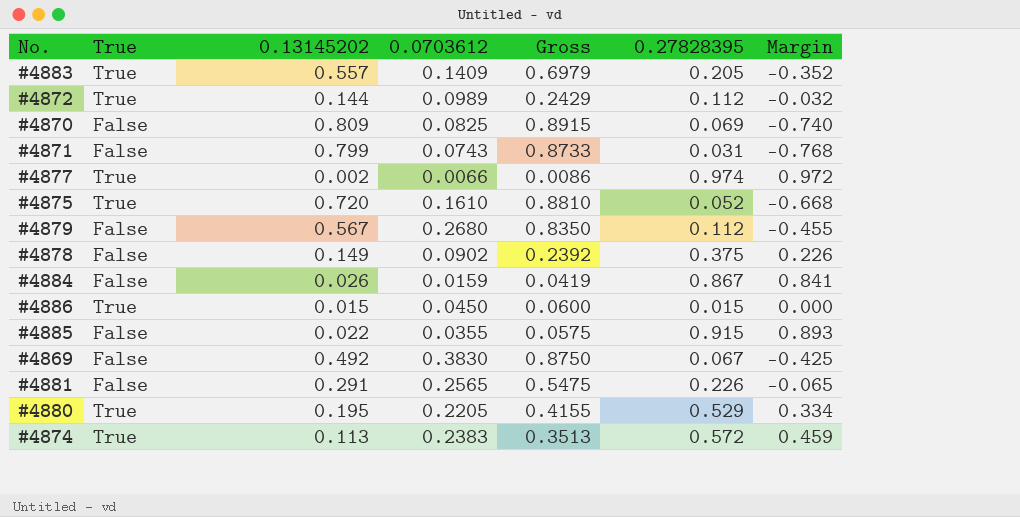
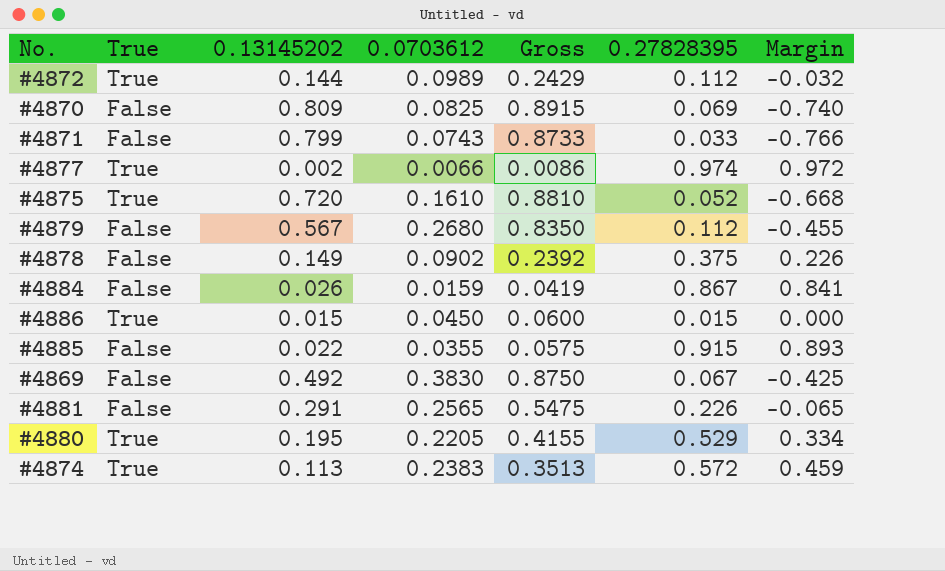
row #4883: True | 0.557 | 0.1409 | 0.6979 | 0.205 | -0.352 -> none
#4871 | 0.27828395: 0.031 -> 0.033
#4871 | Margin: -0.768 -> -0.766

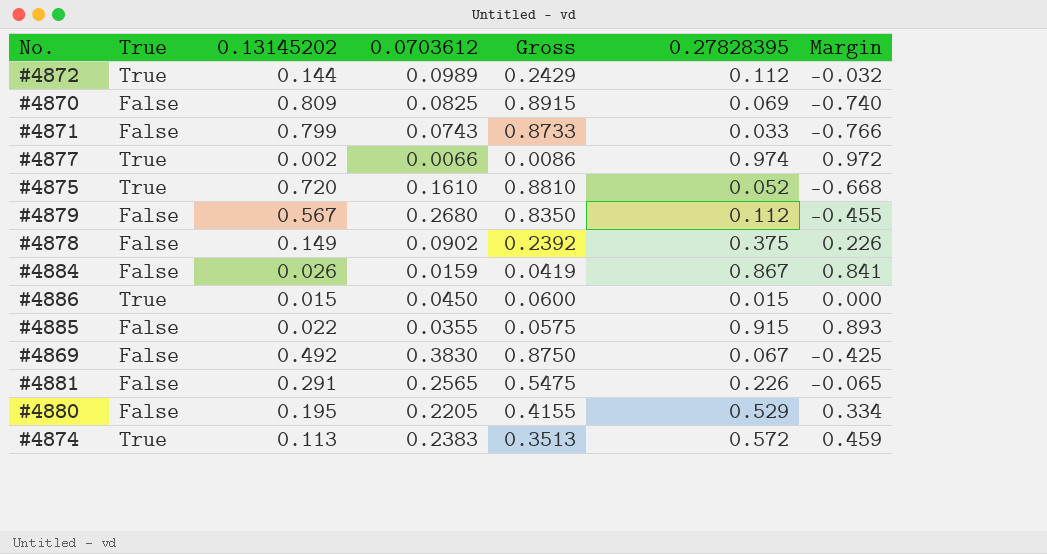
#4880 | True: True -> False

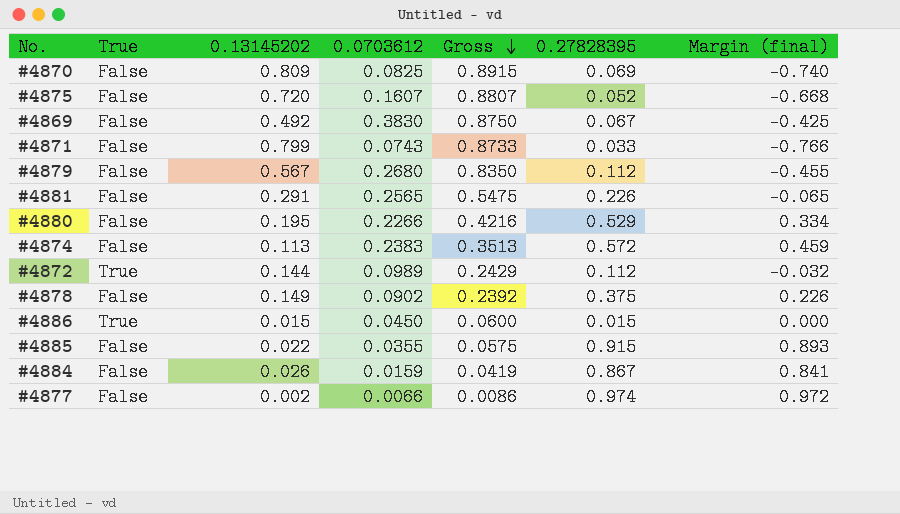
row order: none -> Gross descending
column name: Margin -> Margin (final)
#4875 | True: True -> False
#4875 | 0.0703612: 0.1610 -> 0.1607
#4875 | Gross: 0.8810 -> 0.8807
#4880 | 0.0703612: 0.2205 -> 0.2266
#4880 | Gross: 0.4155 -> 0.4216
#4874 | True: True -> False
#4877 | True: True -> False

